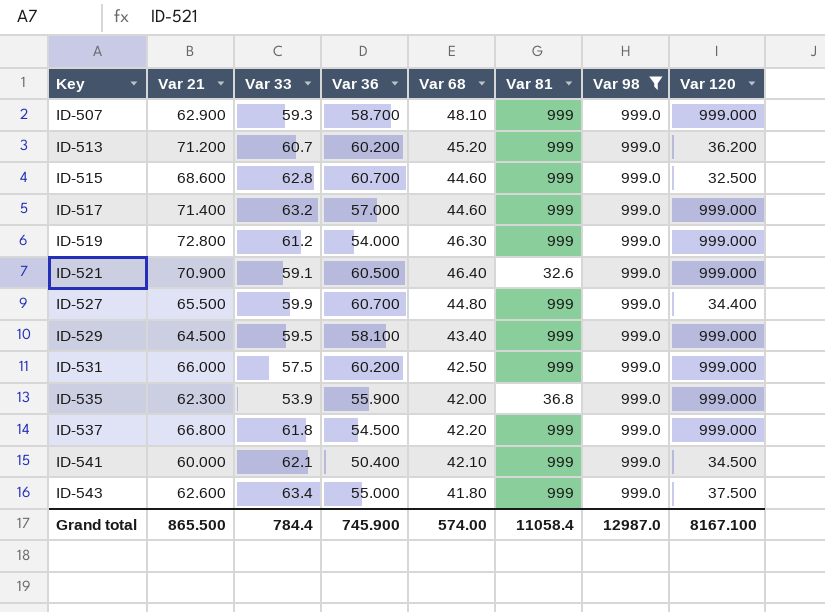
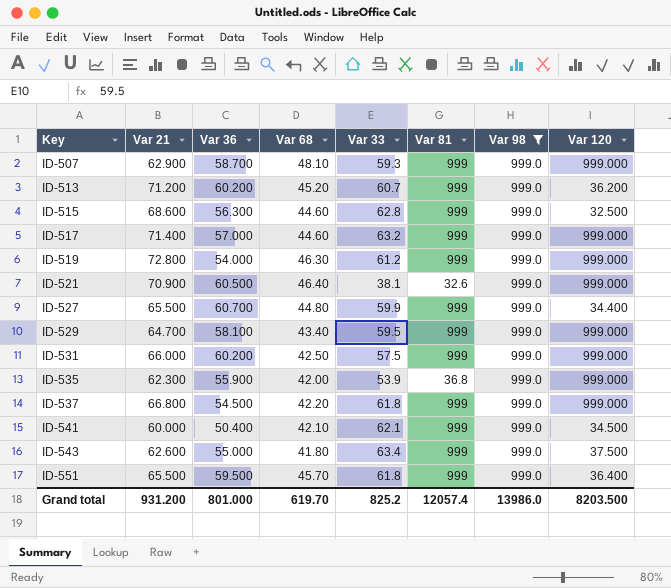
column Var 33 | position: 3 -> 5
ID-515 | Var 36: 60.700 -> 56.300
ID-521 | Var 33: 59.1 -> 38.1
ID-529 | Var 21: 64.500 -> 64.700
row ID-551: none -> 65.500 | 59.500 | 45.70 | 61.8 | 999 | 999.0 | 36.400
Grand total | Var 21: 865.500 -> 931.200
Grand total | Var 36: 745.900 -> 801.000
Grand total | Var 68: 574.00 -> 619.70
Grand total | Var 33: 784.4 -> 825.2
Grand total | Var 81: 11058.4 -> 12057.4
Grand total | Var 98: 12987.0 -> 13986.0
Grand total | Var 120: 8167.100 -> 8203.500

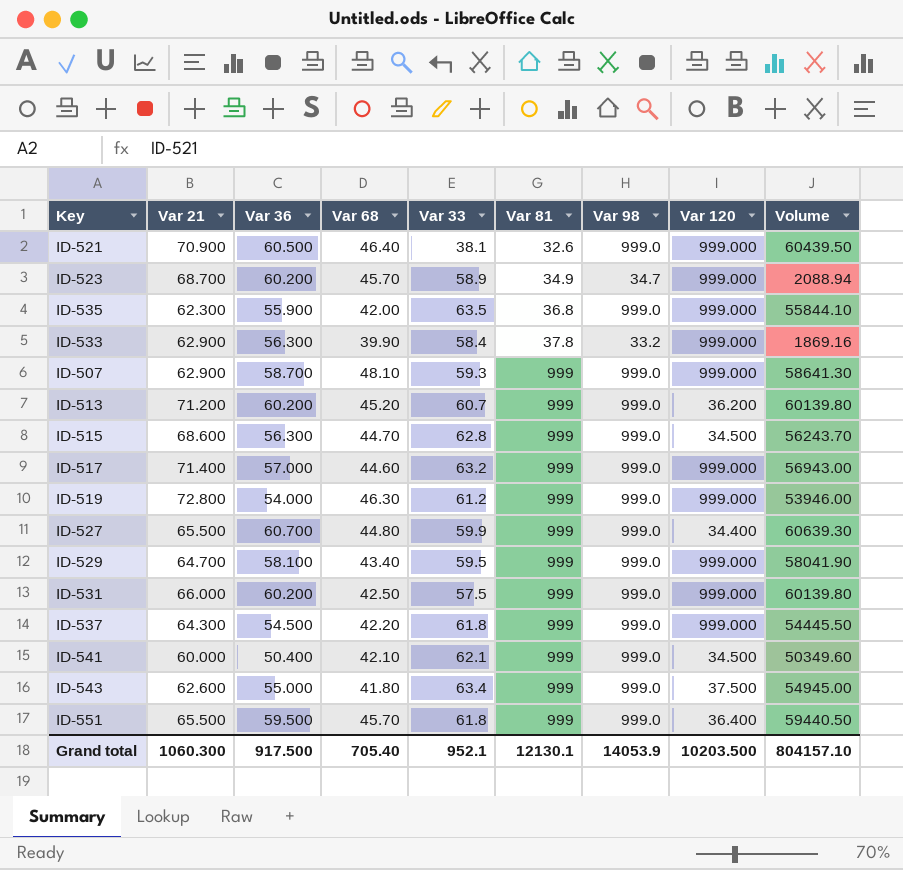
filter: Var 98 = 999.0 -> none
row order: Key ascending -> Var 81 ascending
column Volume | formula: none -> [Var 36] * [Var 98]
ID-535 | Var 33: 53.9 -> 63.5
ID-515 | Var 68: 44.60 -> 44.70
ID-515 | Var 120: 32.500 -> 34.500
ID-537 | Var 21: 66.800 -> 64.300
Grand total | Var 21: 931.200 -> 1060.300
Grand total | Var 36: 801.000 -> 917.500
Grand total | Var 68: 619.70 -> 705.40
Grand total | Var 33: 825.2 -> 952.1
Grand total | Var 81: 12057.4 -> 12130.1
Grand total | Var 98: 13986.0 -> 14053.9
Grand total | Var 120: 8203.500 -> 10203.500

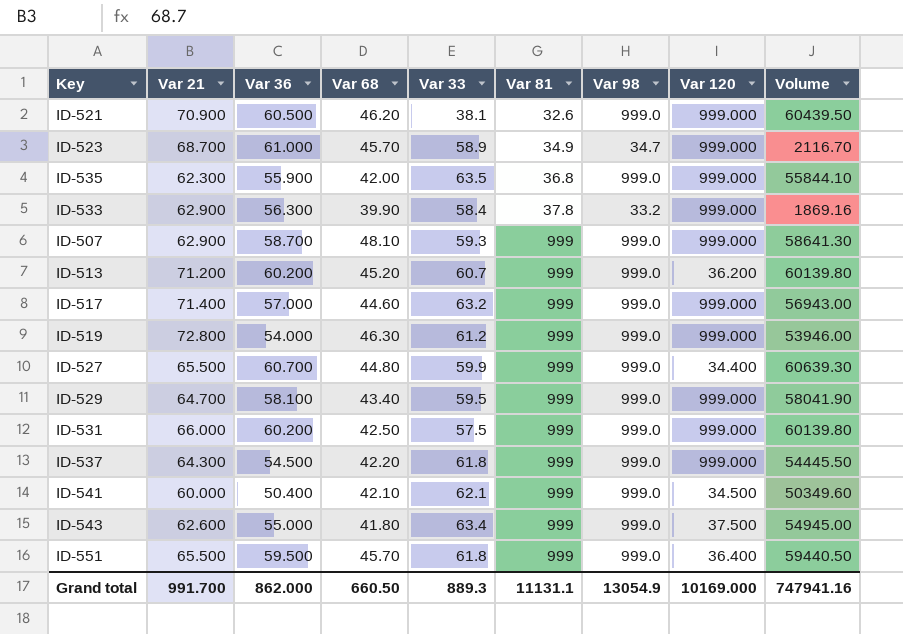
row ID-515: 68.600 | 56.300 | 44.70 | 62.8 | 999 | 999.0 | 34.500 | 56243.70 -> none
ID-521 | Var 68: 46.40 -> 46.20
ID-523 | Var 36: 60.200 -> 61.000
ID-523 | Volume: 2088.94 -> 2116.70
Grand total | Var 21: 1060.300 -> 991.700
Grand total | Var 36: 917.500 -> 862.000
Grand total | Var 68: 705.40 -> 660.50
Grand total | Var 33: 952.1 -> 889.3
Grand total | Var 81: 12130.1 -> 11131.1
Grand total | Var 98: 14053.9 -> 13054.9
Grand total | Var 120: 10203.500 -> 10169.000
Grand total | Volume: 804157.10 -> 747941.16

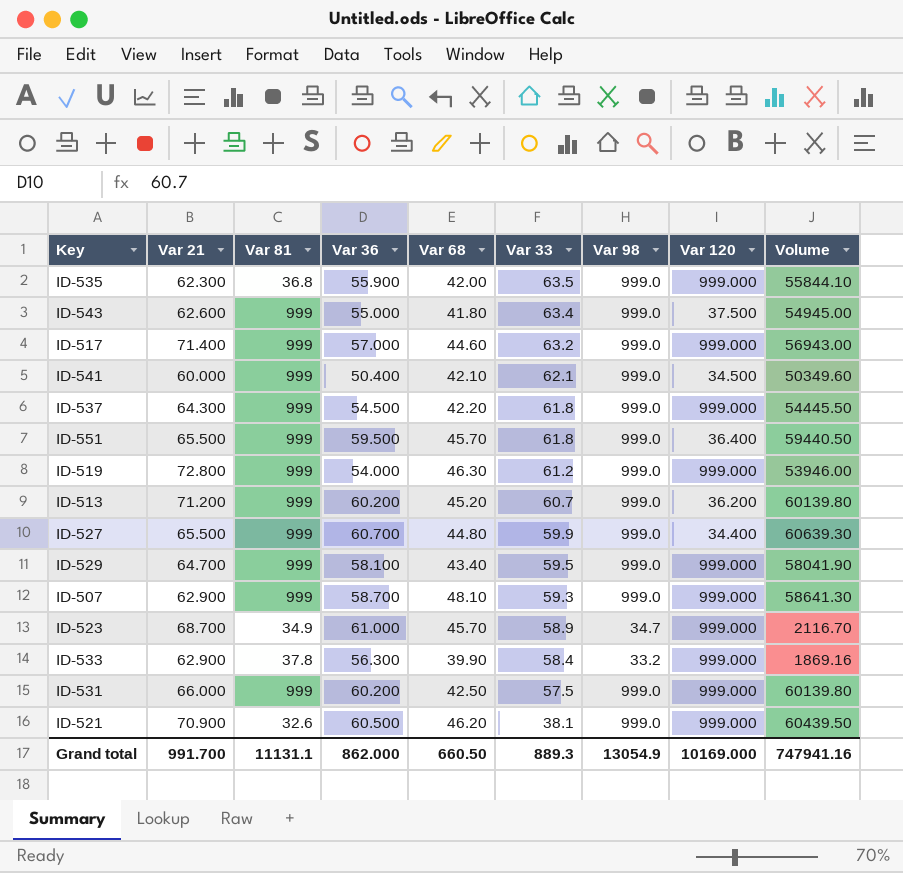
row order: Var 81 ascending -> Var 33 descending
column Var 81 | position: 6 -> 3

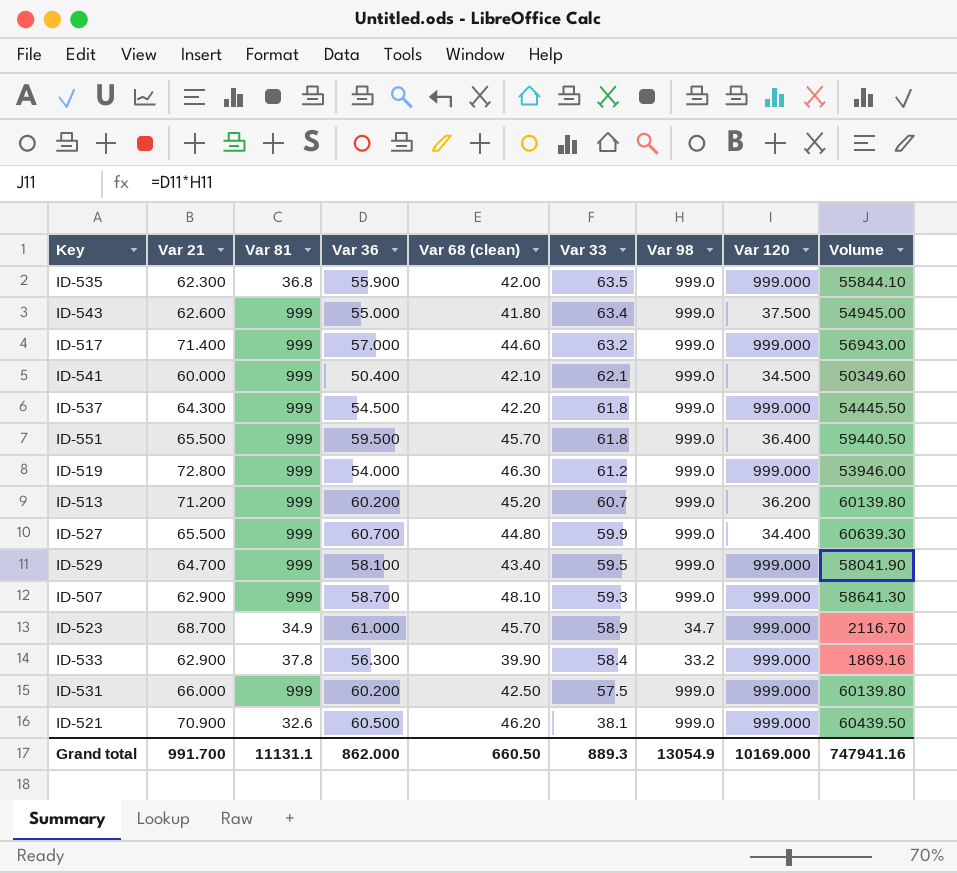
column name: Var 68 -> Var 68 (clean)

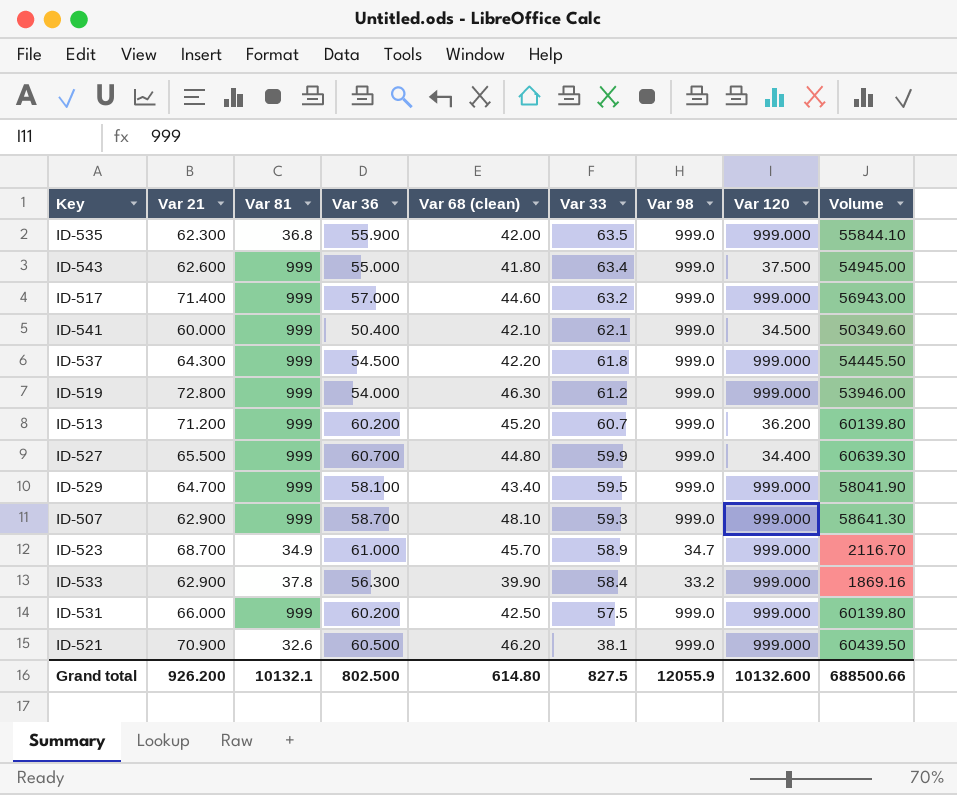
row ID-551: 65.500 | 999 | 59.500 | 45.70 | 61.8 | 999.0 | 36.400 | 59440.50 -> none
Grand total | Var 21: 991.700 -> 926.200
Grand total | Var 81: 11131.1 -> 10132.1
Grand total | Var 36: 862.000 -> 802.500
Grand total | Var 68 (clean): 660.50 -> 614.80
Grand total | Var 33: 889.3 -> 827.5
Grand total | Var 98: 13054.9 -> 12055.9
Grand total | Var 120: 10169.000 -> 10132.600
Grand total | Volume: 747941.16 -> 688500.66

